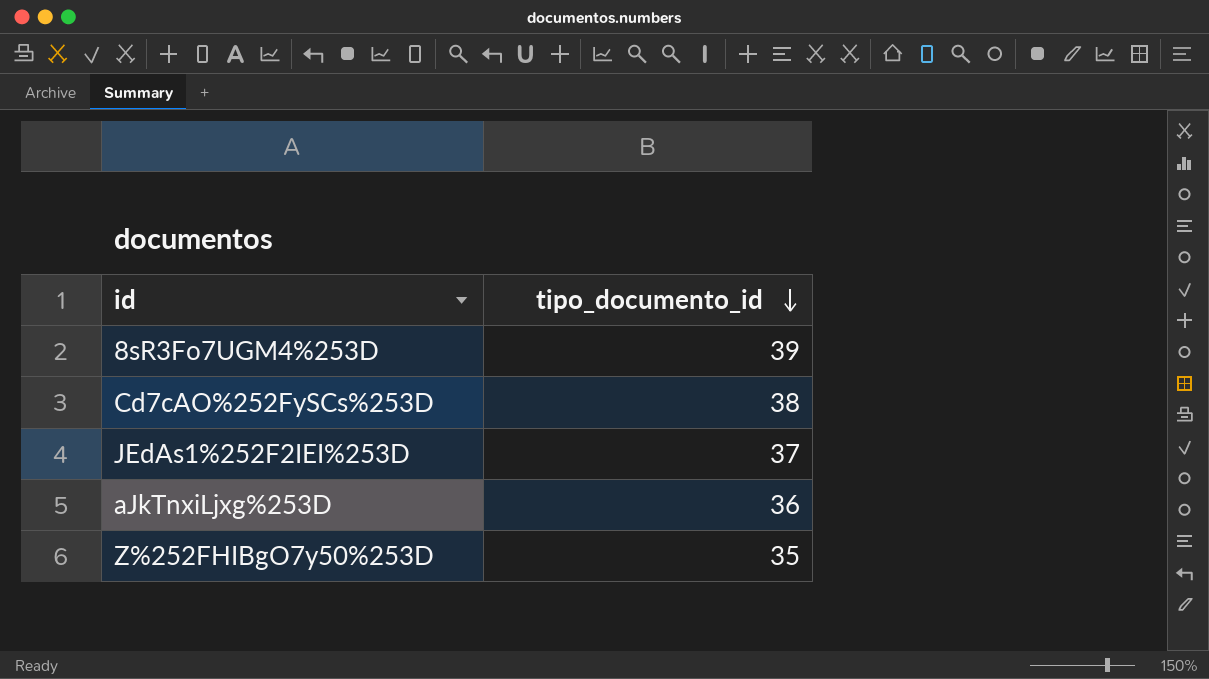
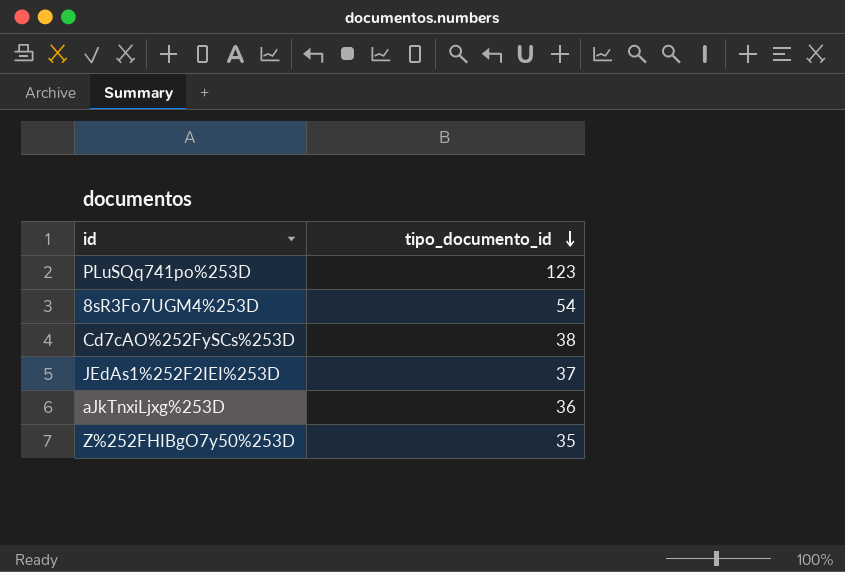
row PLuSQq741po%253D: none -> 123
8sR3Fo7UGM4%253D | tipo_documento_id: 39 -> 54

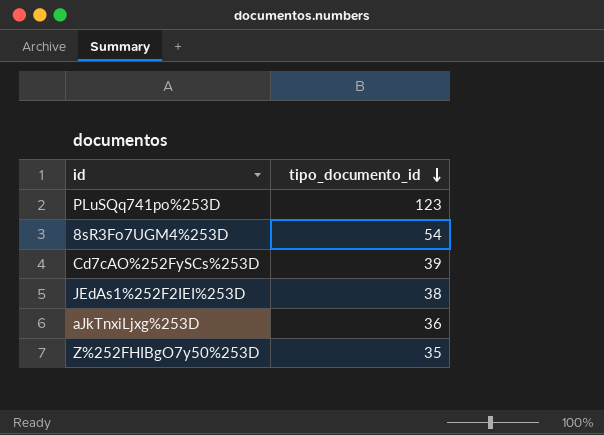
Cd7cAO%252FySCs%253D | tipo_documento_id: 38 -> 39
JEdAs1%252F2IEI%253D | tipo_documento_id: 37 -> 38

